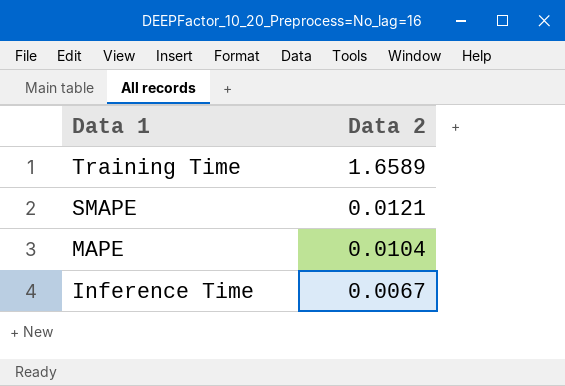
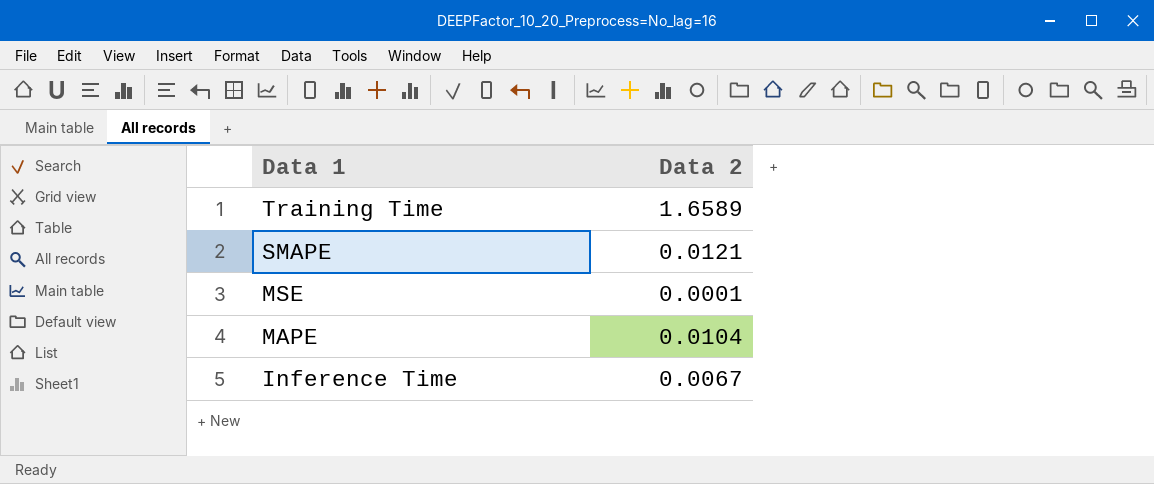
row MSE: none -> 0.0001

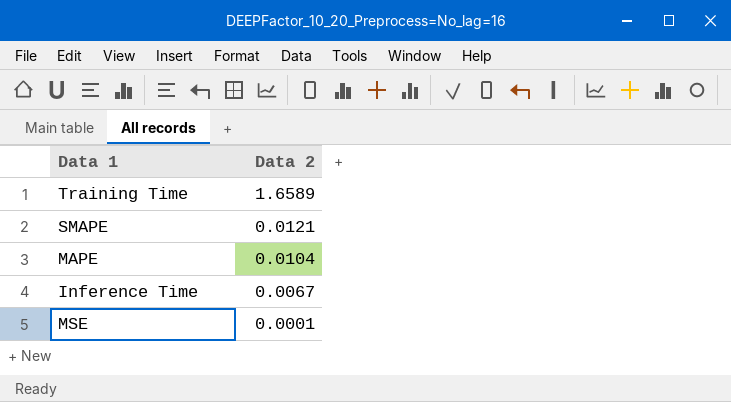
row order: Data 1 descending -> Data 2 descending

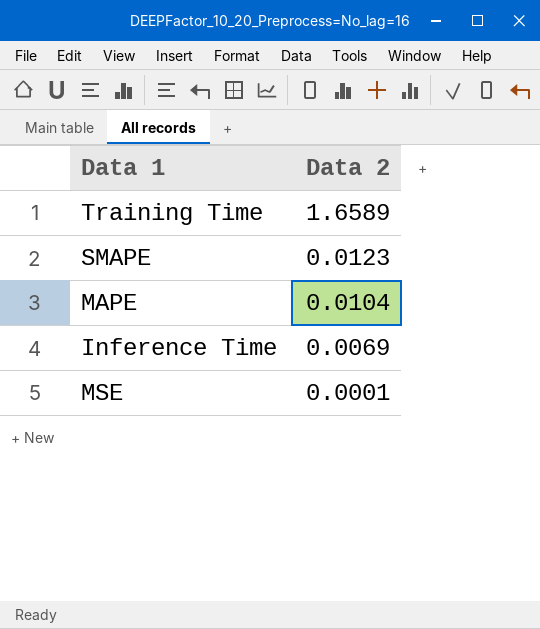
SMAPE | Data 2: 0.0121 -> 0.0123
Inference Time | Data 2: 0.0067 -> 0.0069

